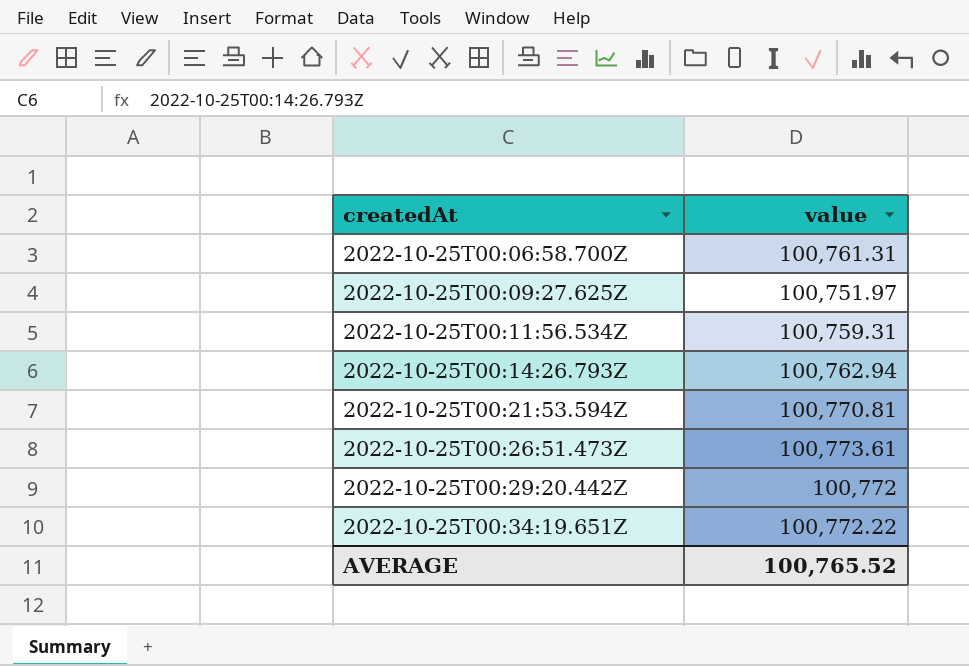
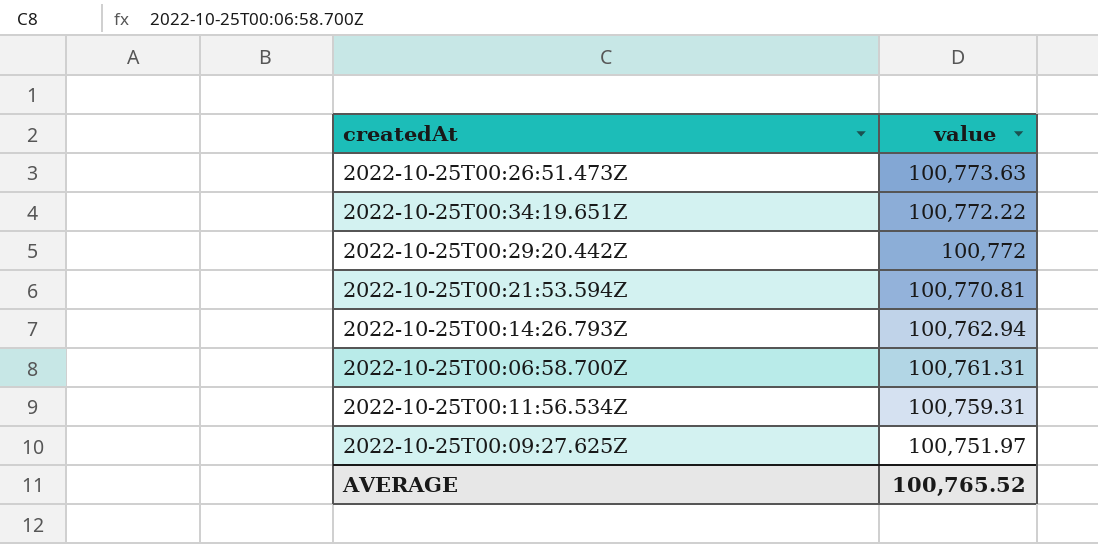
row order: createdAt ascending -> value descending
2022-10-25T00:26:51.473Z | value: 100,773.61 -> 100,773.63

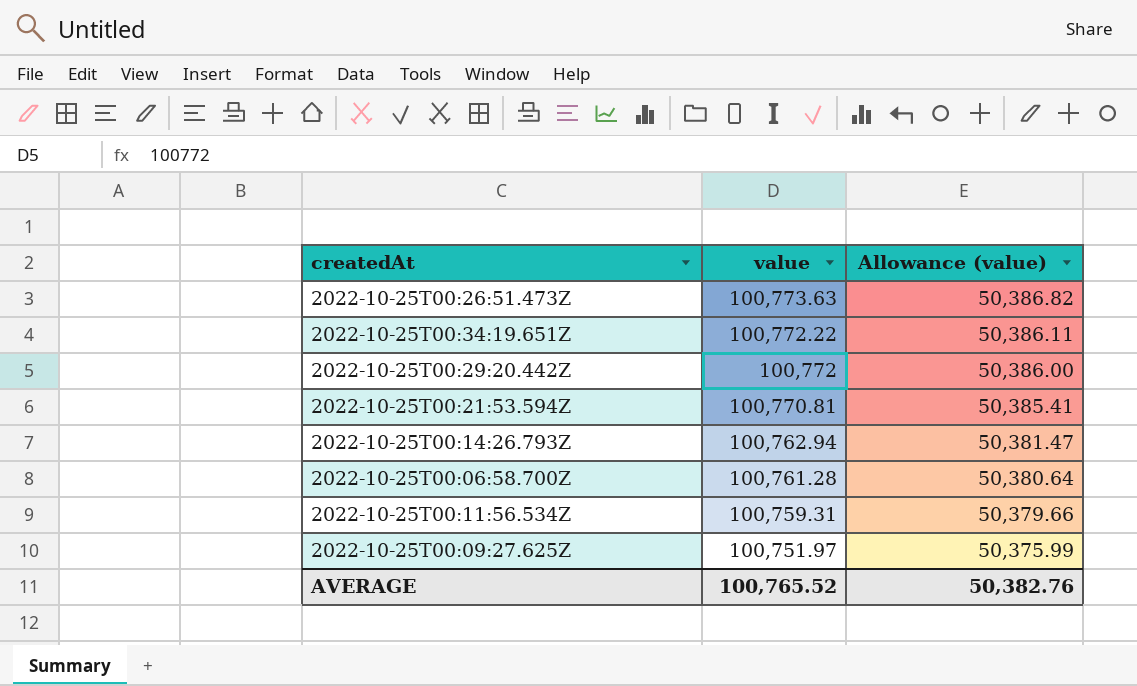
column Allowance (value) | formula: none -> [value] * 0.5
2022-10-25T00:06:58.700Z | value: 100,761.31 -> 100,761.28

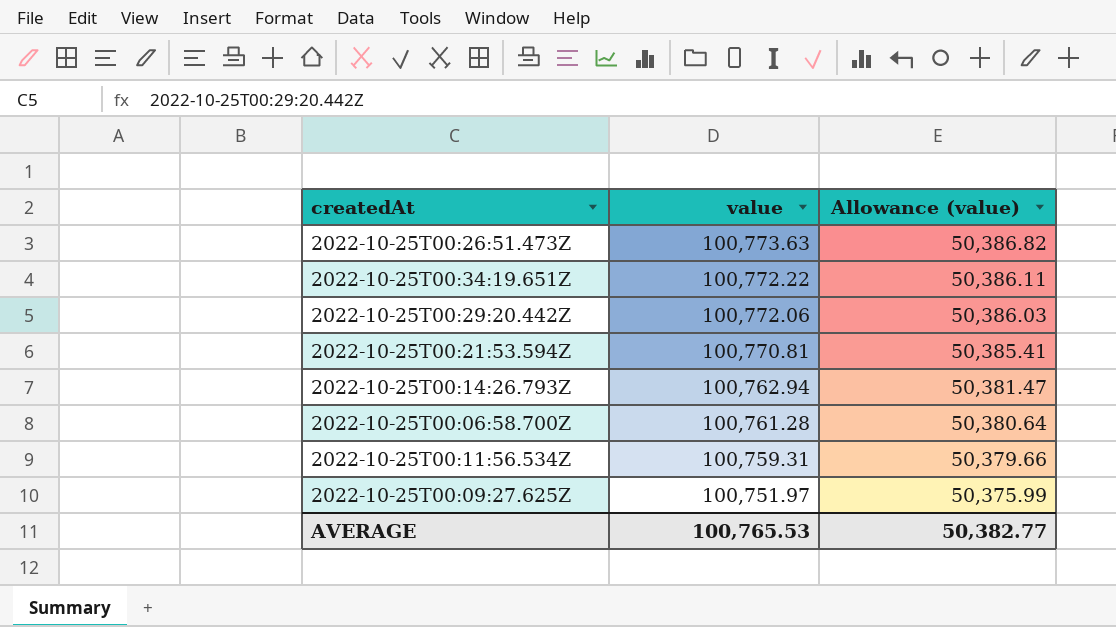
2022-10-25T00:29:20.442Z | value: 100,772 -> 100,772.06
2022-10-25T00:29:20.442Z | Allowance (value): 50,386.00 -> 50,386.03
AVERAGE | value: 100,765.52 -> 100,765.53
AVERAGE | Allowance (value): 50,382.76 -> 50,382.77

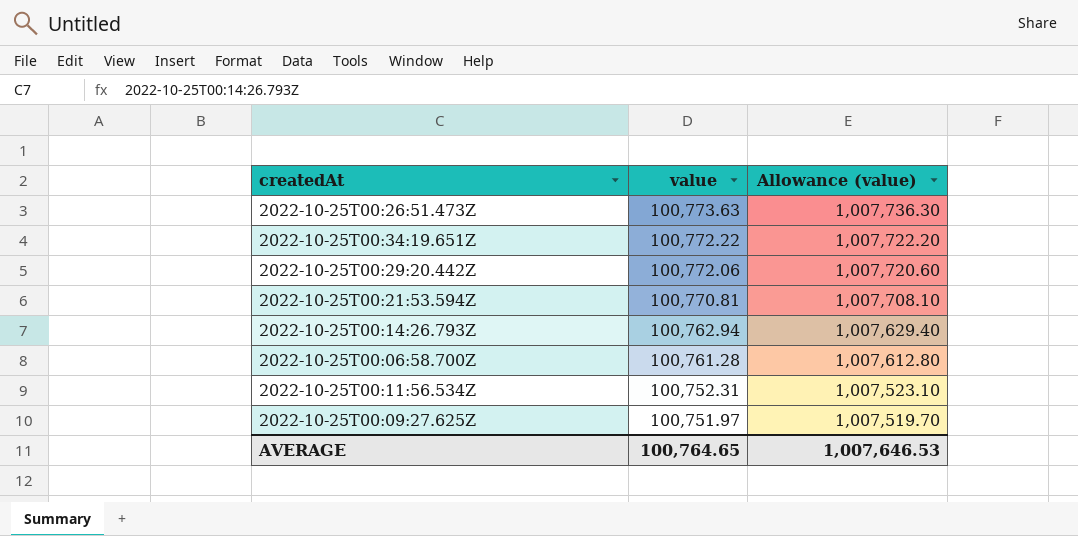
column Allowance (value) | formula: [value] * 0.5 -> [value] * 10
2022-10-25T00:11:56.534Z | value: 100,759.31 -> 100,752.31
AVERAGE | value: 100,765.53 -> 100,764.65
AVERAGE | Allowance (value): 50,382.77 -> 1,007,646.53

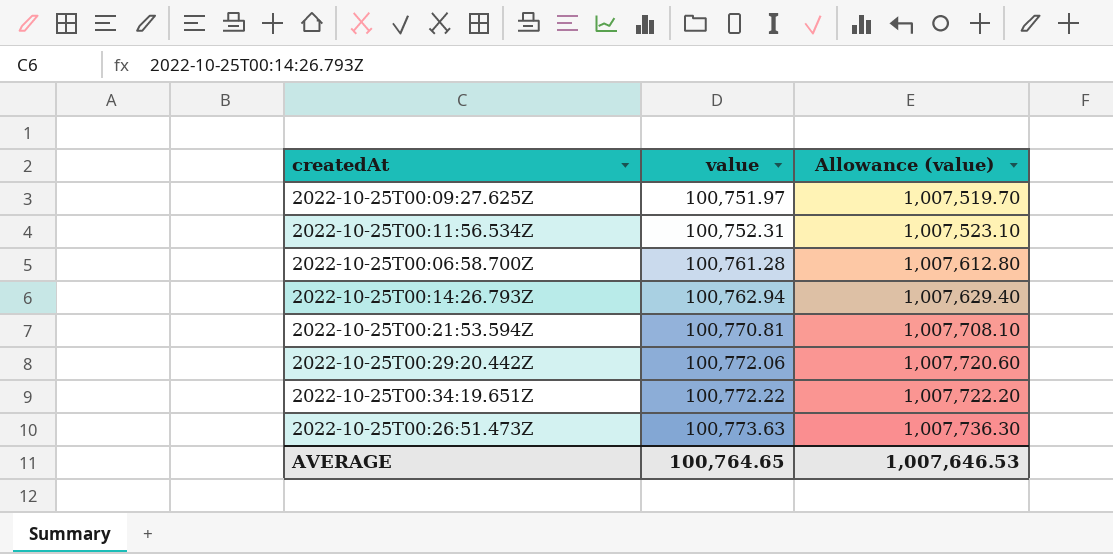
row order: value descending -> value ascending

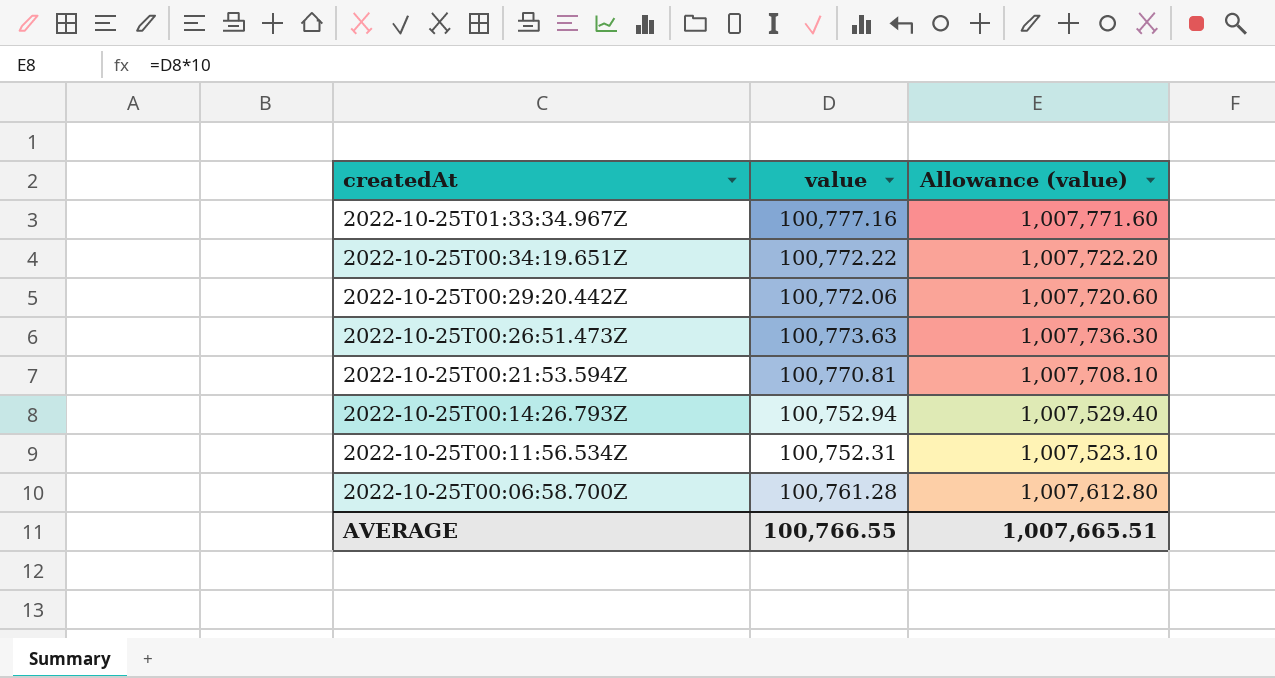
row order: value ascending -> createdAt descending
row 2022-10-25T00:09:27.625Z: 100,751.97 | 1,007,519.70 -> none
row 2022-10-25T01:33:34.967Z: none -> 100,777.16 | 1,007,771.60
2022-10-25T00:14:26.793Z | value: 100,762.94 -> 100,752.94
2022-10-25T00:14:26.793Z | Allowance (value): 1,007,629.40 -> 1,007,529.40
AVERAGE | value: 100,764.65 -> 100,766.55
AVERAGE | Allowance (value): 1,007,646.53 -> 1,007,665.51

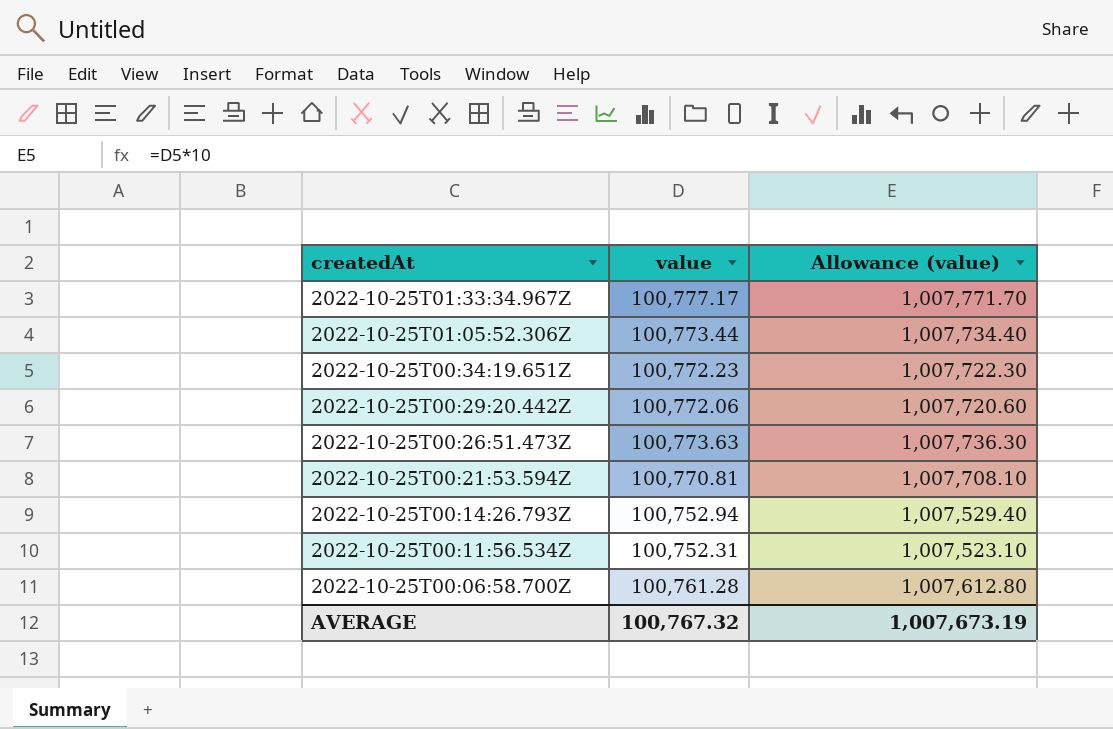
2022-10-25T01:33:34.967Z | value: 100,777.16 -> 100,777.17
2022-10-25T01:33:34.967Z | Allowance (value): 1,007,771.60 -> 1,007,771.70
row 2022-10-25T01:05:52.306Z: none -> 100,773.44 | 1,007,734.40
2022-10-25T00:34:19.651Z | value: 100,772.22 -> 100,772.23
2022-10-25T00:34:19.651Z | Allowance (value): 1,007,722.20 -> 1,007,722.30
AVERAGE | value: 100,766.55 -> 100,767.32
AVERAGE | Allowance (value): 1,007,665.51 -> 1,007,673.19

